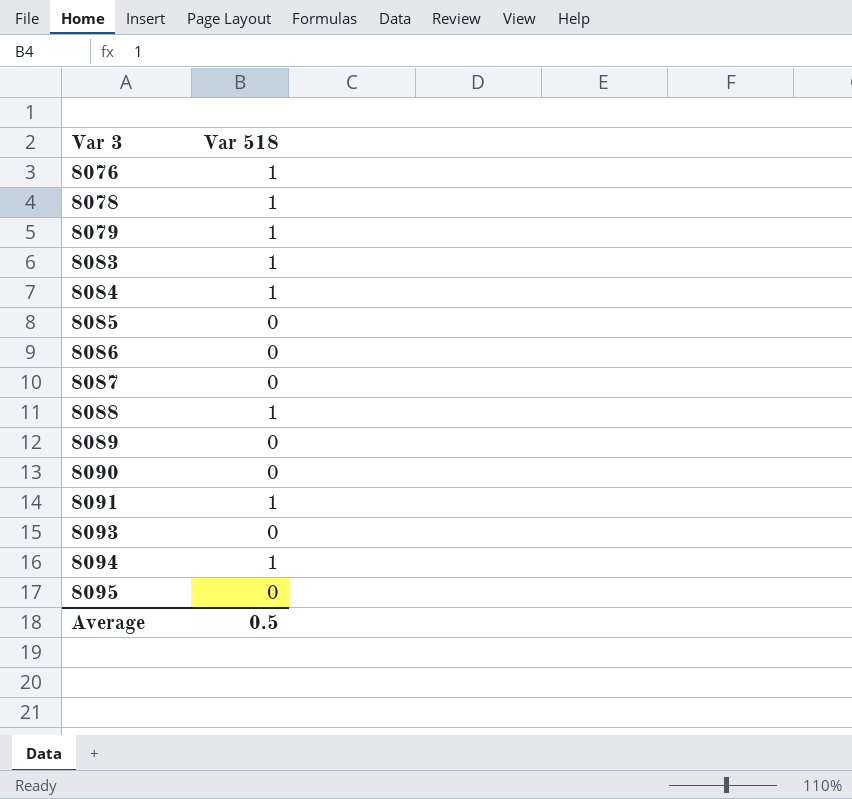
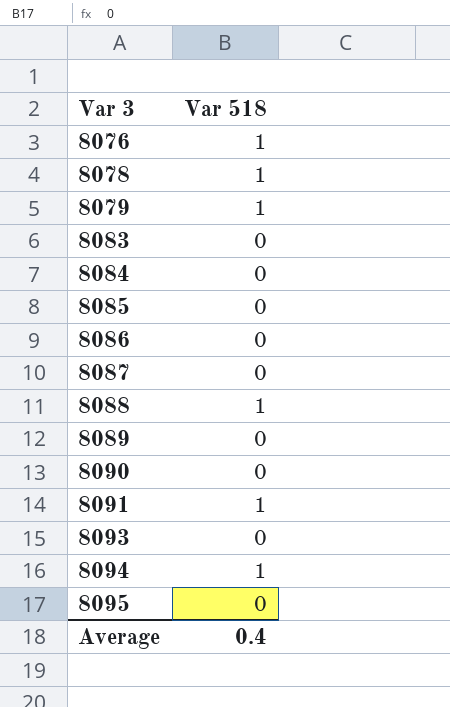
8083 | Var 518: 1 -> 0
8084 | Var 518: 1 -> 0
Average | Var 518: 0.5 -> 0.4

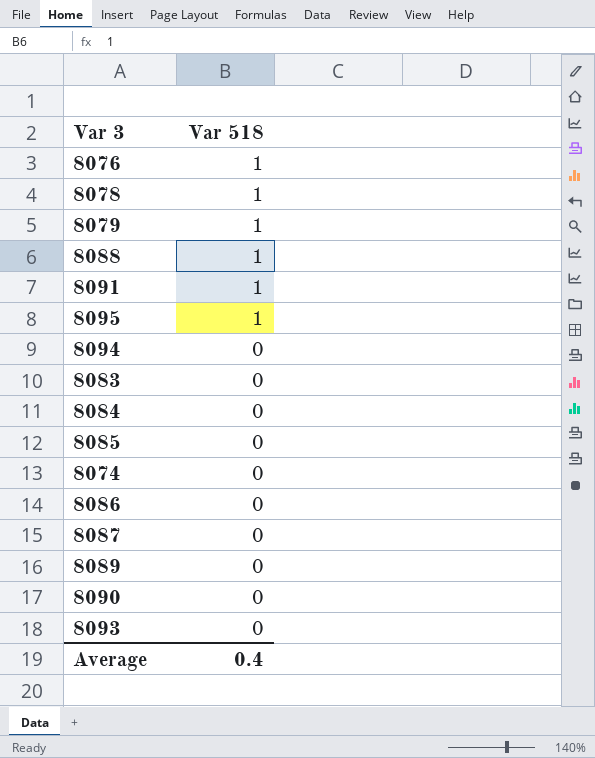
row order: Var 3 ascending -> Var 518 descending
8095 | Var 518: 0 -> 1
8094 | Var 518: 1 -> 0
row 8074: none -> 0

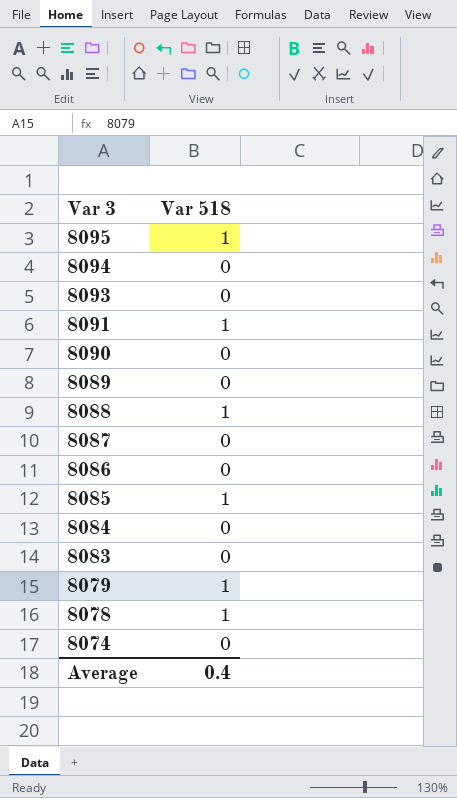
row order: Var 518 descending -> Var 3 descending
row 8076: 1 -> none
8085 | Var 518: 0 -> 1

